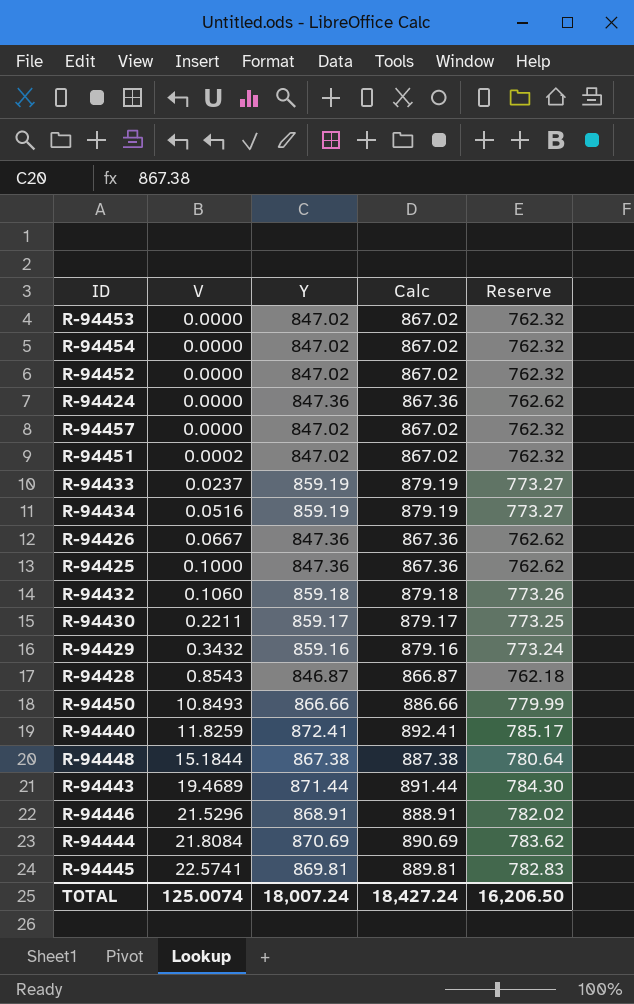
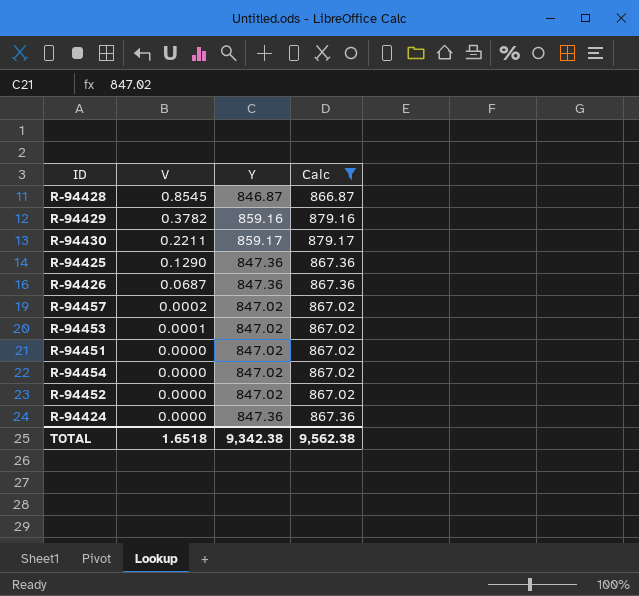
filter: none -> Calc <= 879.17
row order: V ascending -> V descending
column Reserve | formula: [Y] * 0.9 -> none
R-94428 | V: 0.8543 -> 0.8545
R-94429 | V: 0.3432 -> 0.3782
R-94425 | V: 0.1000 -> 0.1290
R-94426 | V: 0.0667 -> 0.0687
R-94457 | V: 0.0000 -> 0.0002
R-94453 | V: 0.0000 -> 0.0001
R-94451 | V: 0.0002 -> 0.0000
TOTAL | V: 125.0074 -> 1.6518
TOTAL | Y: 18,007.24 -> 9,342.38
TOTAL | Calc: 18,427.24 -> 9,562.38

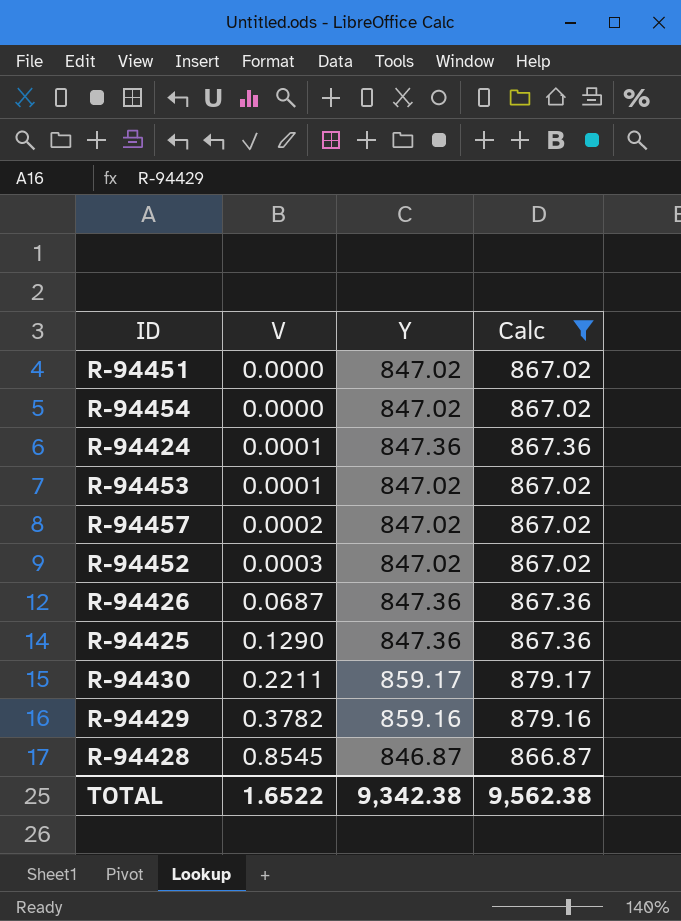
row order: V descending -> V ascending
R-94424 | V: 0.0000 -> 0.0001
R-94452 | V: 0.0000 -> 0.0003
TOTAL | V: 1.6518 -> 1.6522

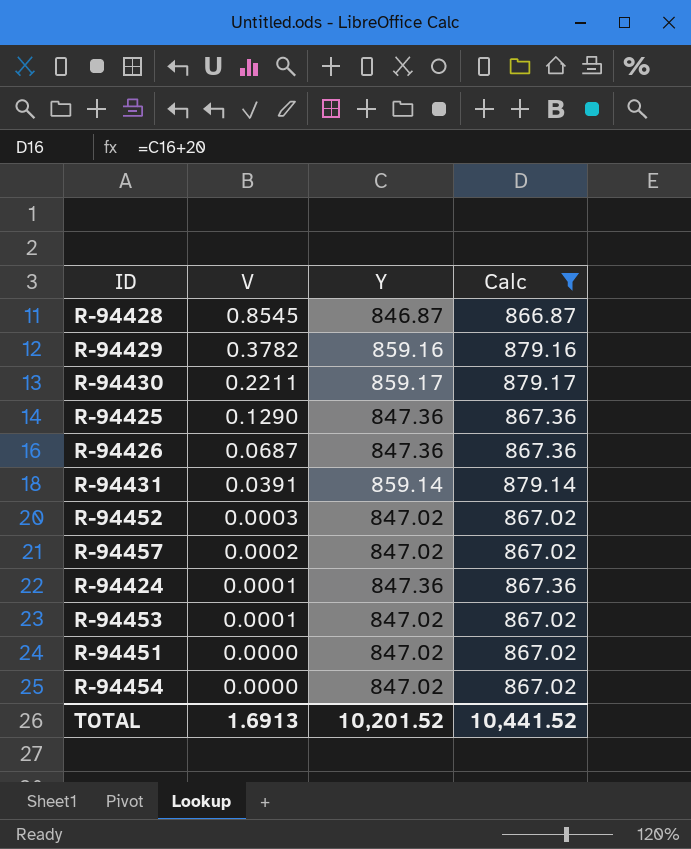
row order: V ascending -> V descending
row R-94431: none -> 0.0391 | 859.14 | 879.14
TOTAL | V: 1.6522 -> 1.6913
TOTAL | Y: 9,342.38 -> 10,201.52
TOTAL | Calc: 9,562.38 -> 10,441.52

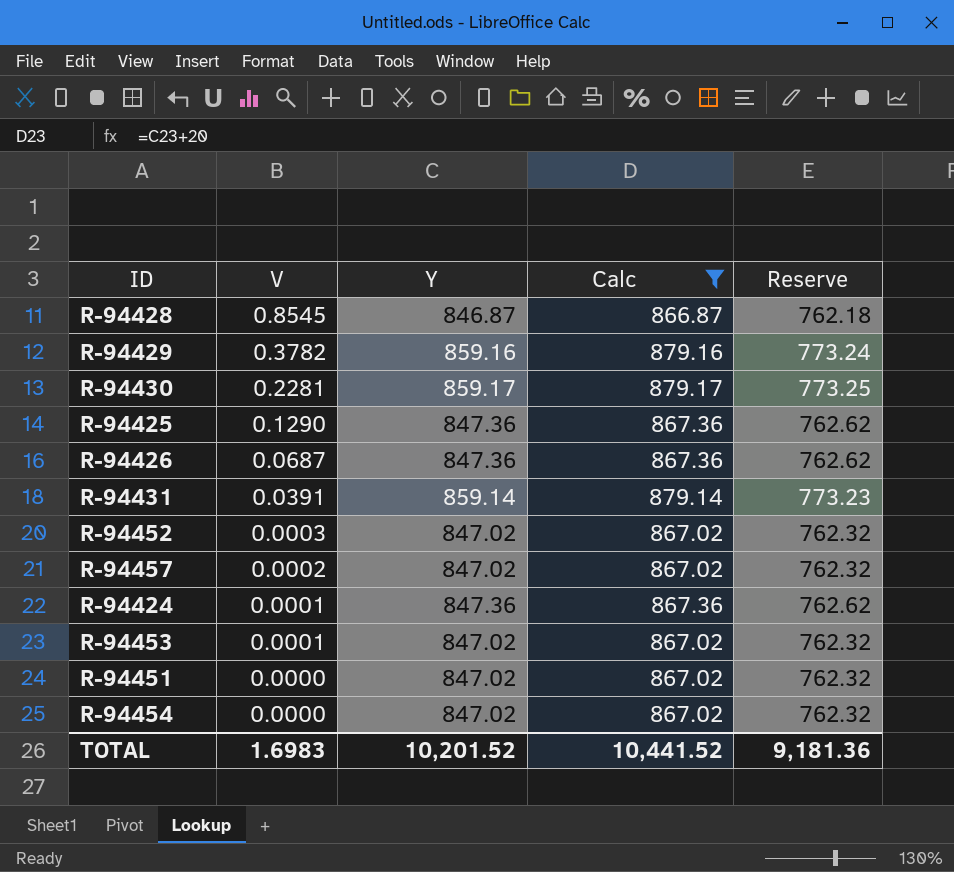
column Reserve | formula: none -> [Y] * 0.9
R-94430 | V: 0.2211 -> 0.2281
TOTAL | V: 1.6913 -> 1.6983

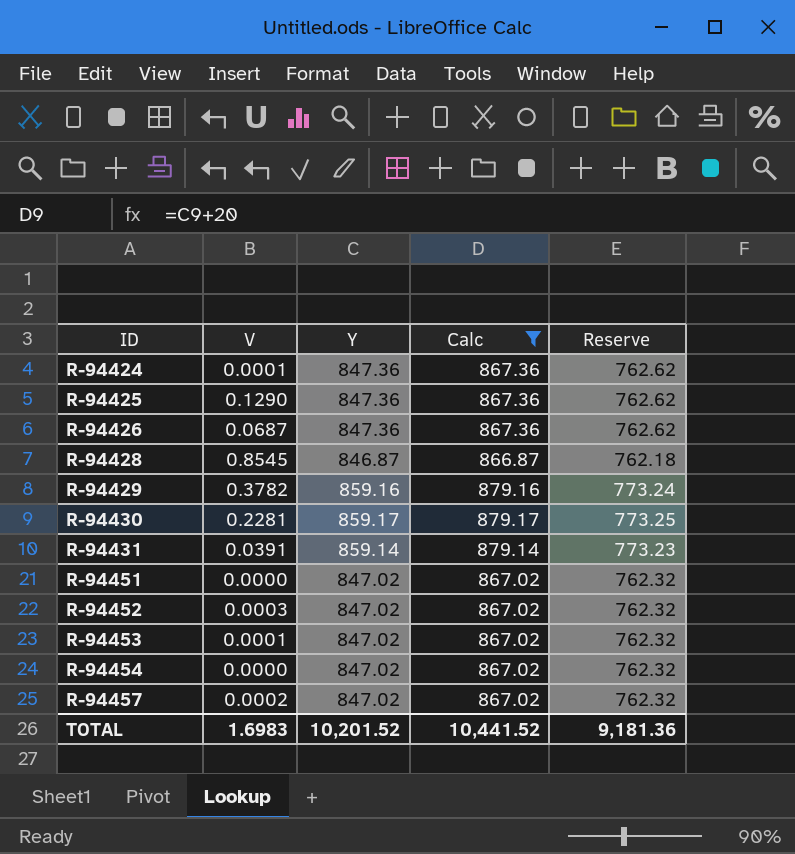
row order: V descending -> ID ascending

